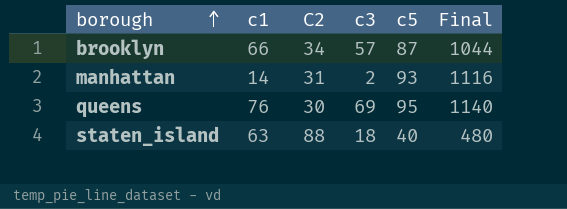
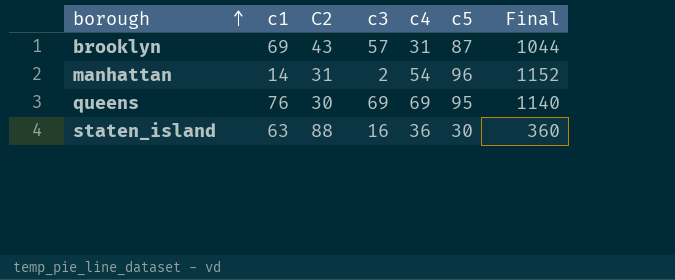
column c4 | position: none -> 5
brooklyn | c1: 66 -> 69
brooklyn | C2: 34 -> 43
manhattan | c5: 93 -> 96
manhattan | Final: 1116 -> 1152
staten_island | c3: 18 -> 16
staten_island | c5: 40 -> 30
staten_island | Final: 480 -> 360

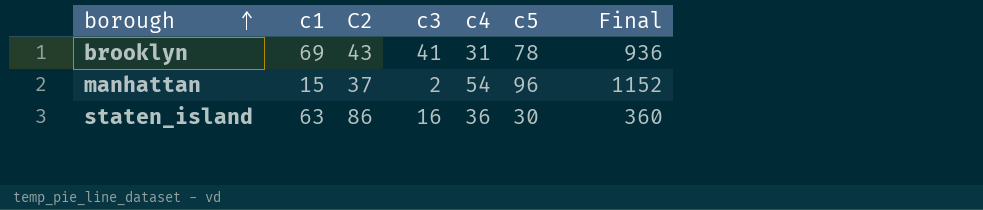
row queens: 76 | 30 | 69 | 69 | 95 | 1140 -> none
brooklyn | c3: 57 -> 41
brooklyn | c5: 87 -> 78
brooklyn | Final: 1044 -> 936
manhattan | c1: 14 -> 15
manhattan | C2: 31 -> 37
staten_island | C2: 88 -> 86

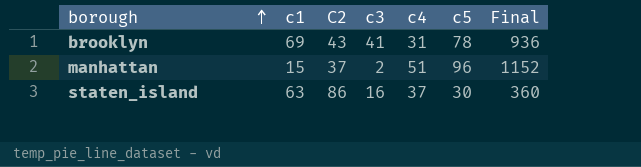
manhattan | c4: 54 -> 51
staten_island | c4: 36 -> 37

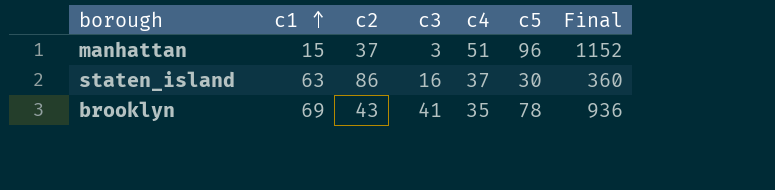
row order: borough ascending -> c1 ascending
column name: C2 -> c2
manhattan | c3: 2 -> 3
brooklyn | c4: 31 -> 35

